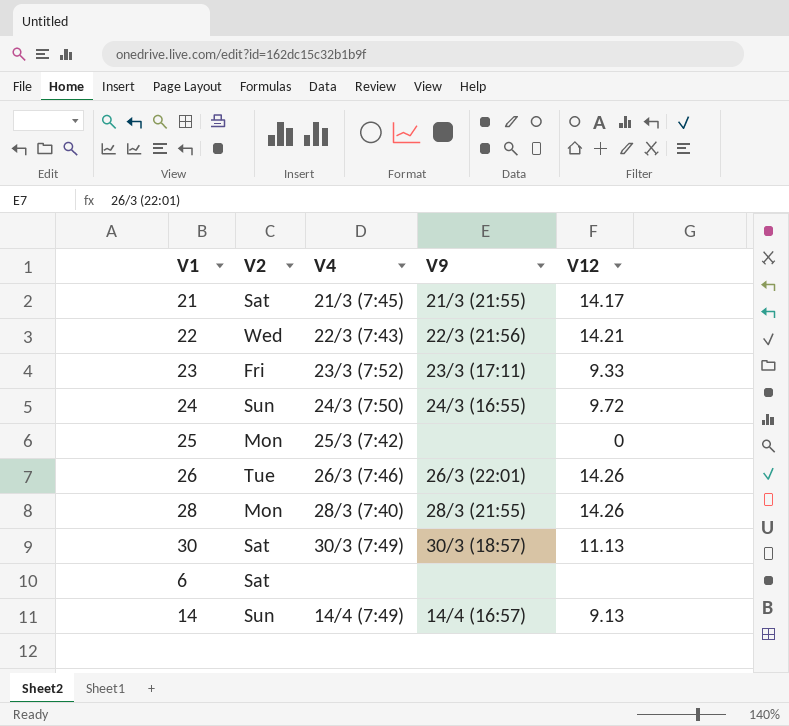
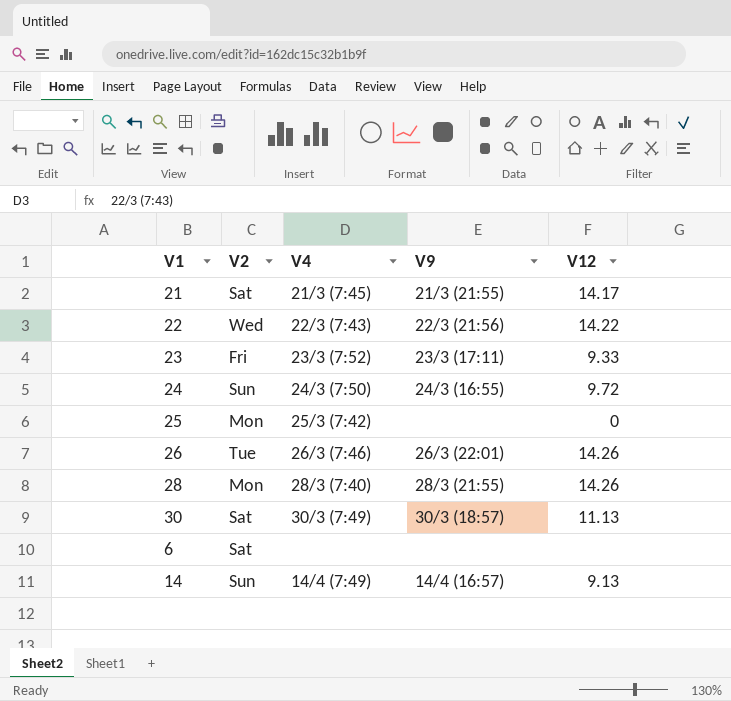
22 | V12: 14.21 -> 14.22

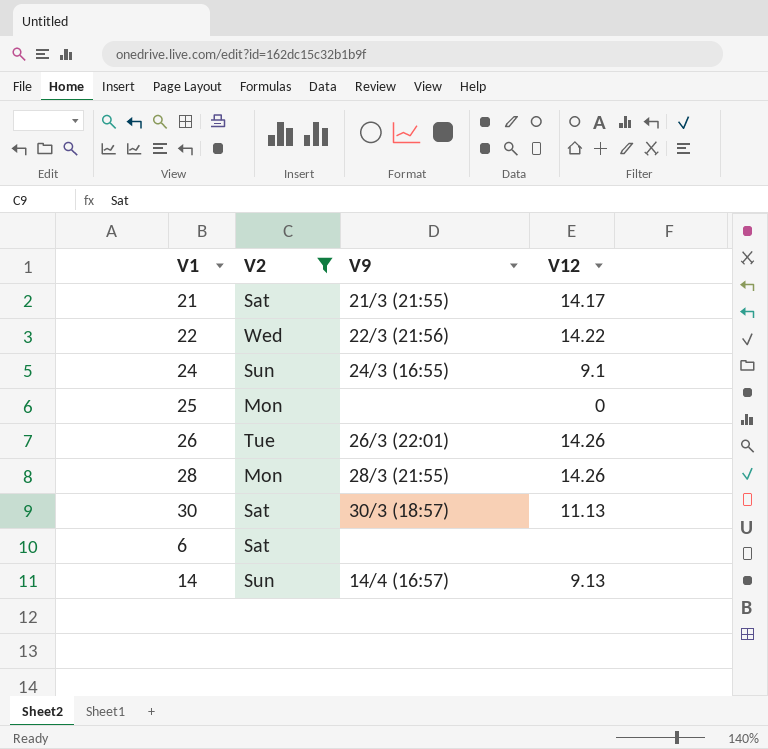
filter: none -> V2 != Fri
column V4 | position: 3 -> none
24 | V12: 9.72 -> 9.1

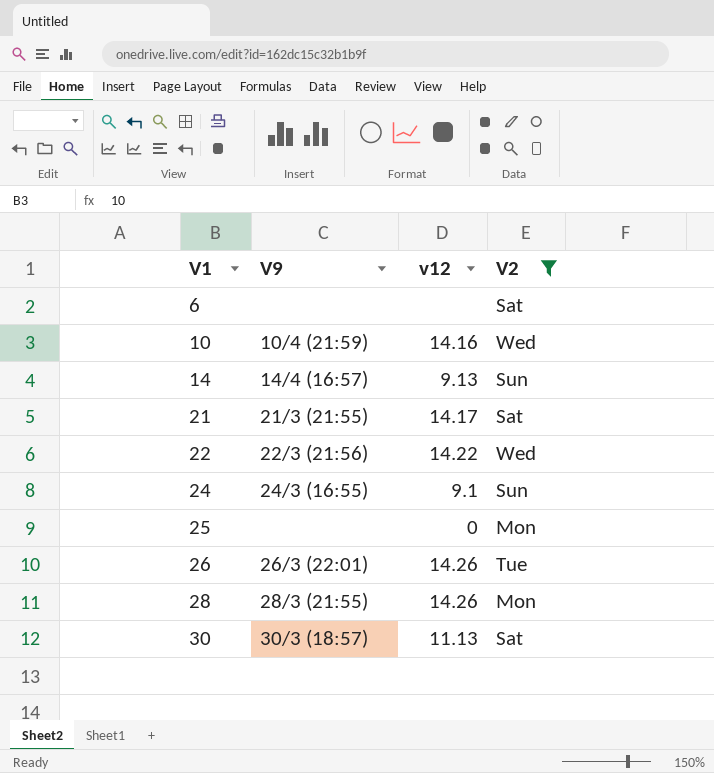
row order: none -> V1 ascending
column name: V12 -> v12
column V2 | position: 2 -> 4
row 10: none -> 10/4 (21:59) | 14.16 | Wed

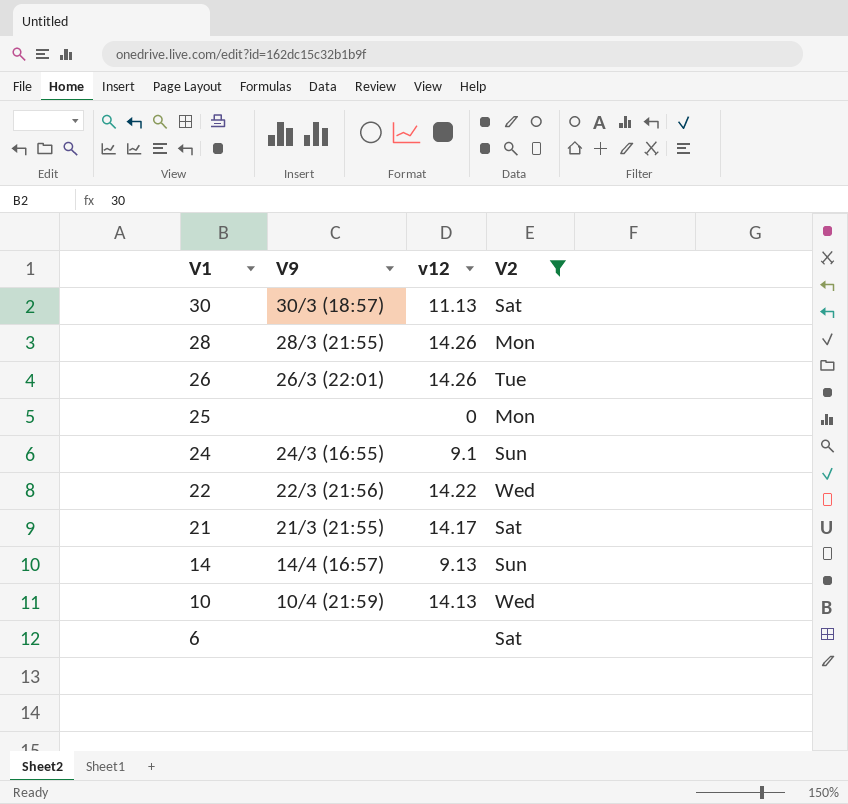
row order: V1 ascending -> V1 descending
10 | v12: 14.16 -> 14.13

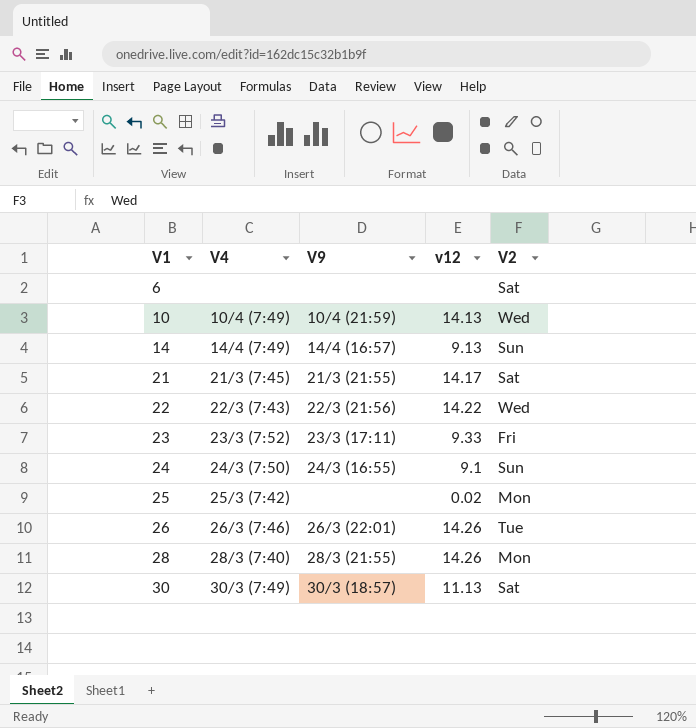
filter: V2 != Fri -> none
row order: V1 descending -> V1 ascending
column V4 | position: none -> 2
25 | v12: 0 -> 0.02

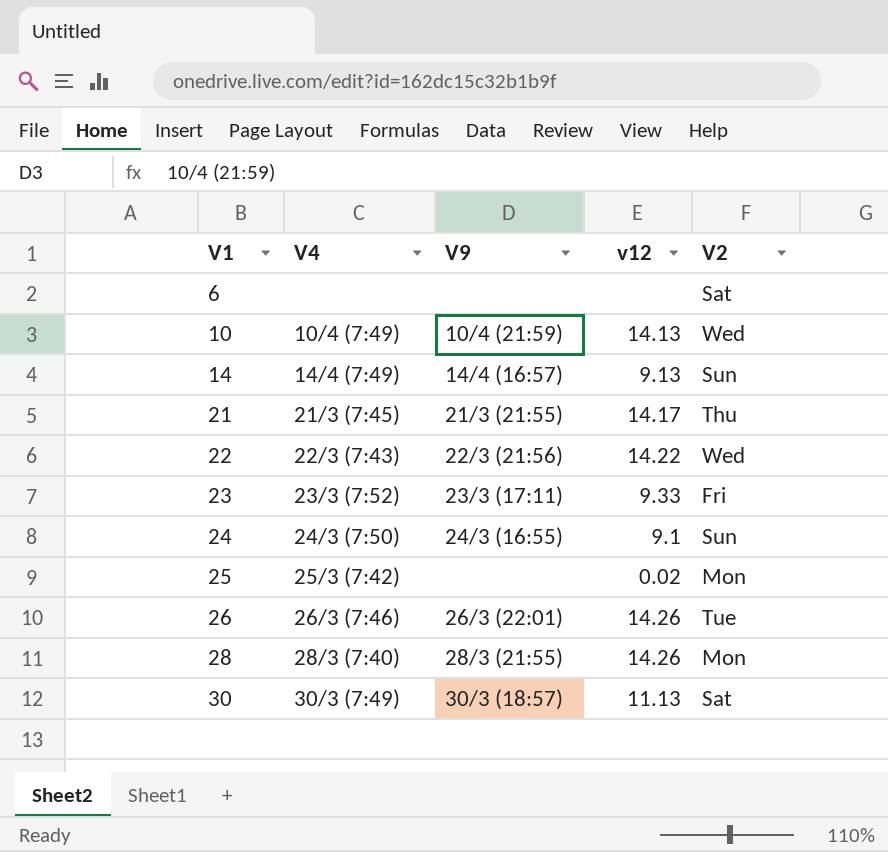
21 | V2: Sat -> Thu

